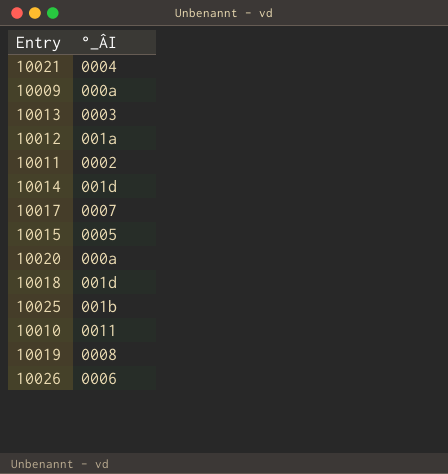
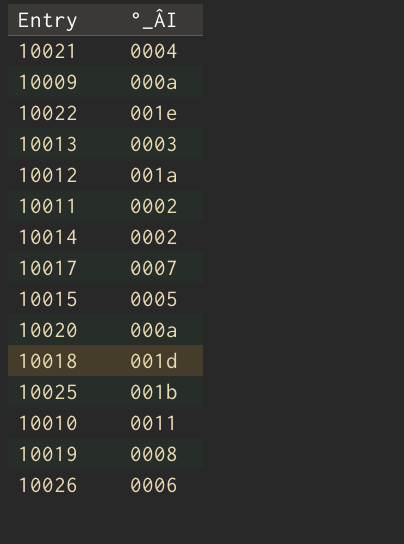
row 10022: none -> 001e
10014 | °_ÂI: 001d -> 0002

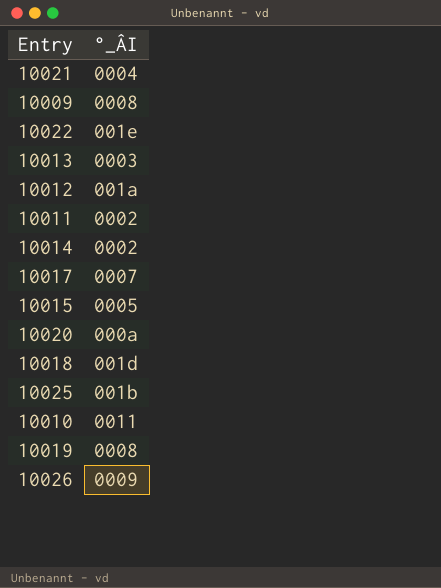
10009 | °_ÂI: 000a -> 0008
10026 | °_ÂI: 0006 -> 0009

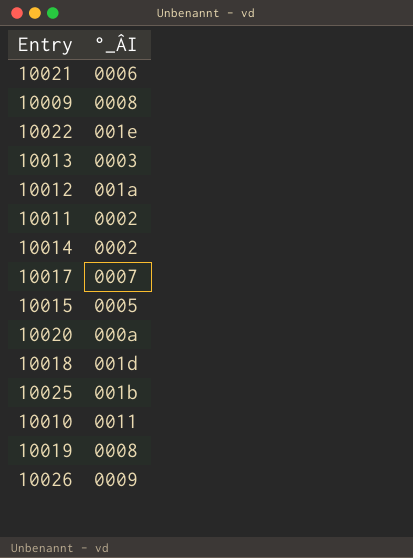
10021 | °_ÂI: 0004 -> 0006

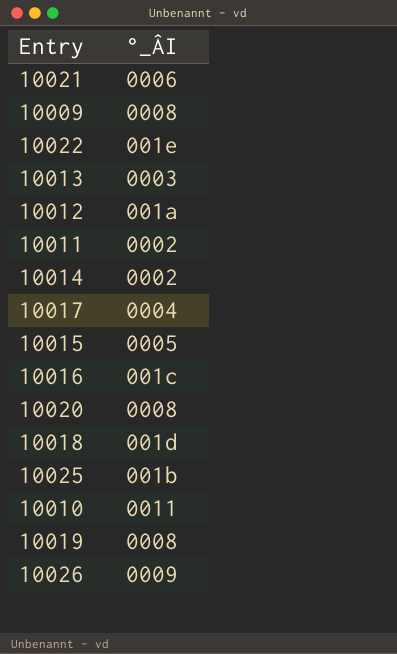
10017 | °_ÂI: 0007 -> 0004
row 10016: none -> 001c
10020 | °_ÂI: 000a -> 0008

